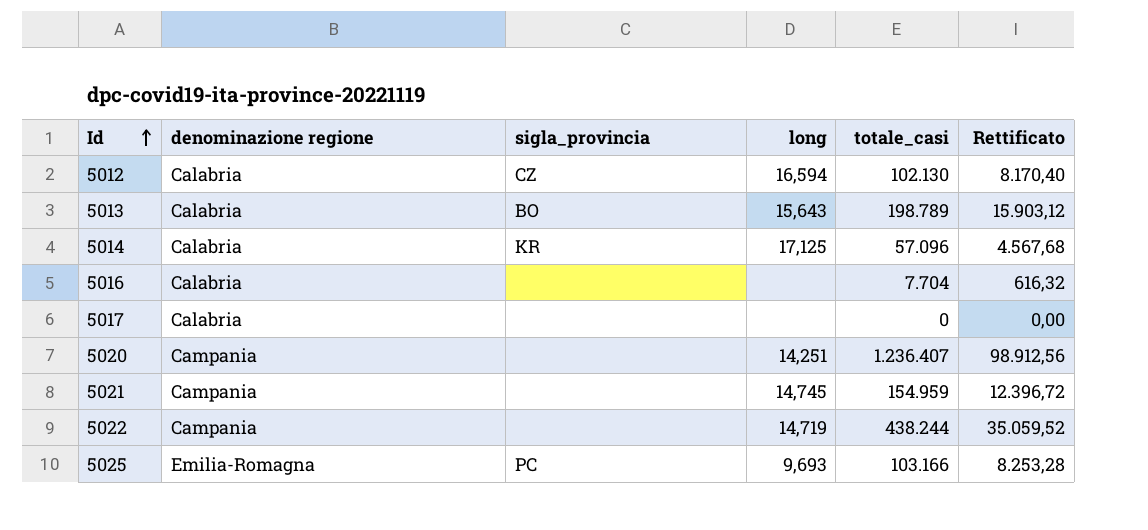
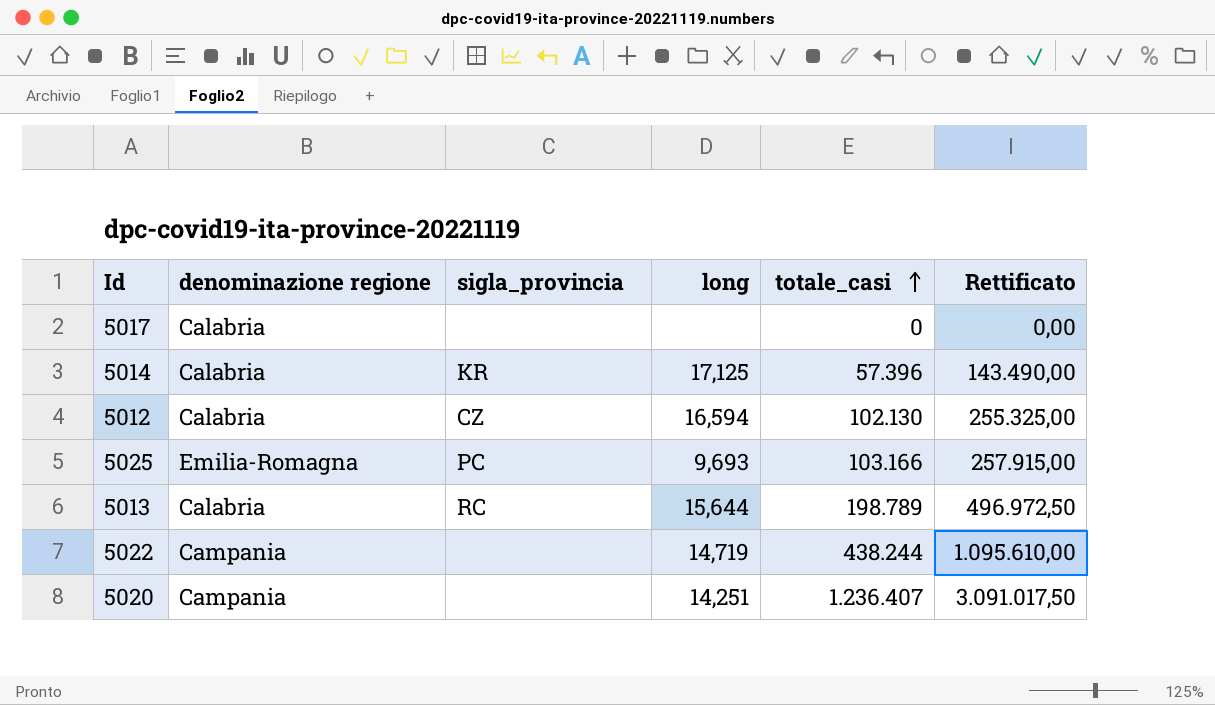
row order: Id ascending -> totale_casi ascending
column Rettificato | formula: [totale_casi] * 0,08 -> [totale_casi] * 2,5
row 5016: Calabria | none | none | 7.704 | 616,32 -> none
row 5021: Campania | none | 14,745 | 154.959 | 12.396,72 -> none
5014 | totale_casi: 57.096 -> 57.396
5013 | sigla_provincia: BO -> RC
5013 | long: 15,643 -> 15,644

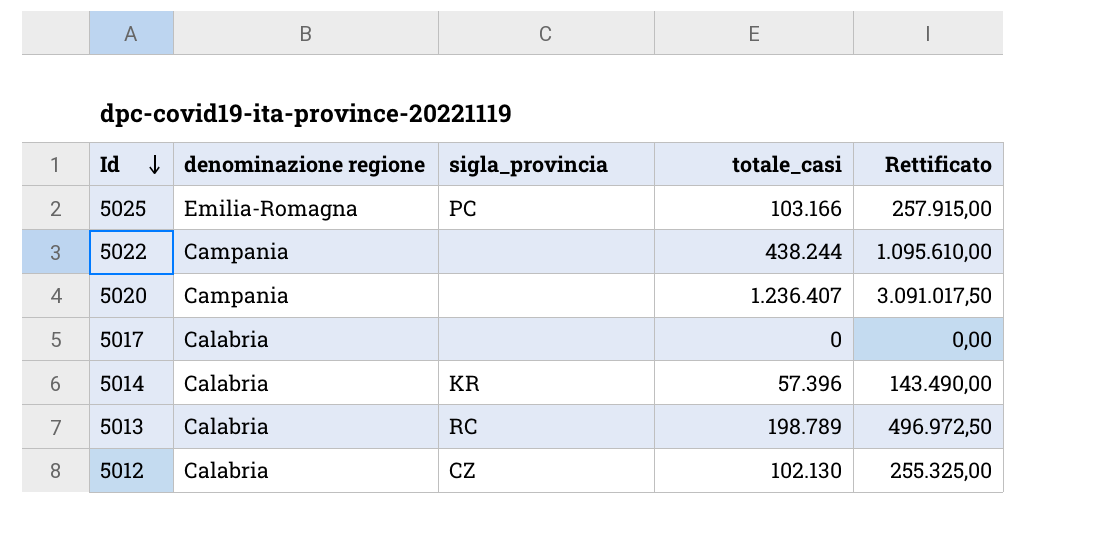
row order: totale_casi ascending -> Id descending
column long | position: 4 -> none

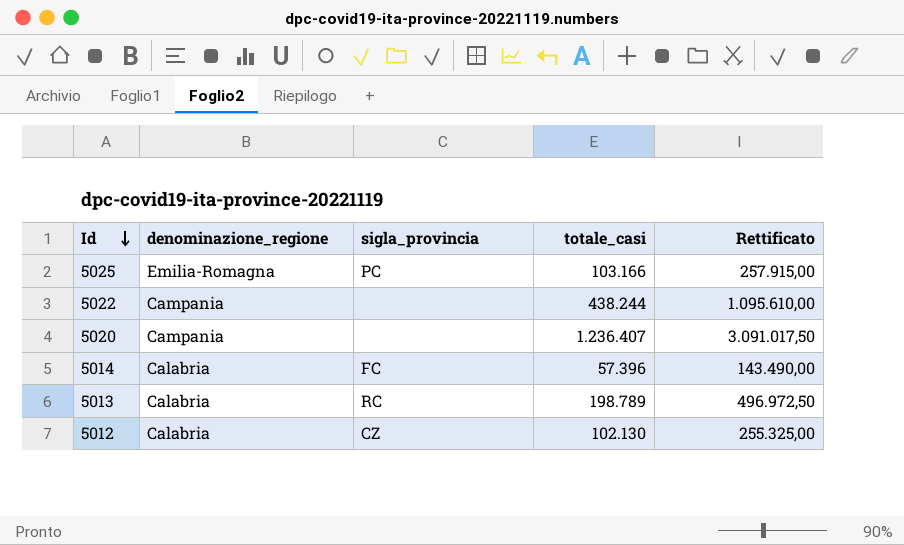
column name: denominazione regione -> denominazione_regione
row 5017: Calabria | none | 0 | 0,00 -> none
5014 | sigla_provincia: KR -> FC

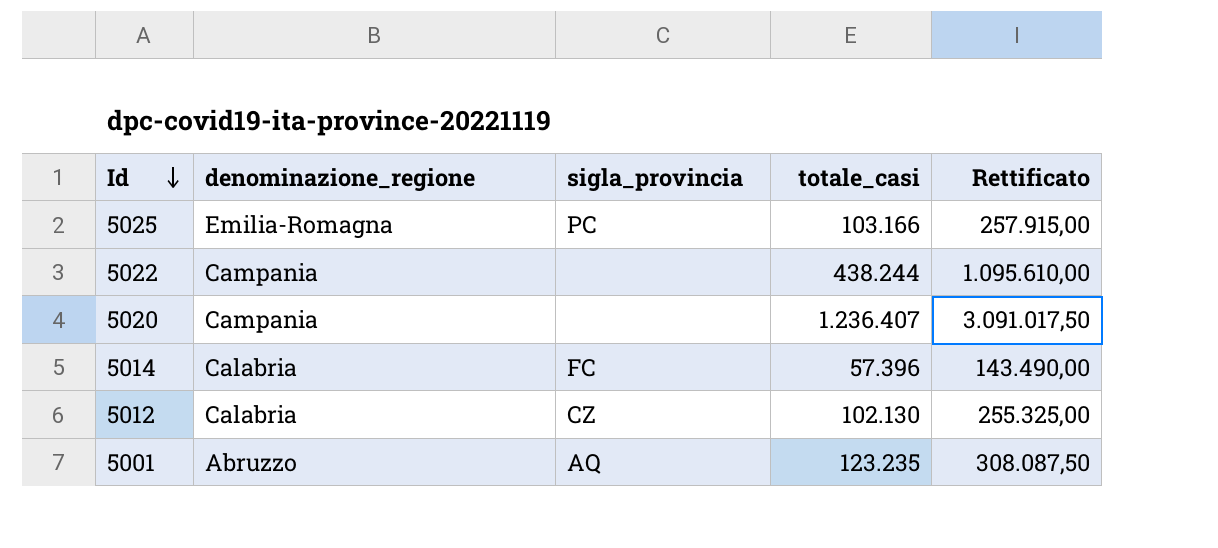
row 5013: Calabria | RC | 198.789 | 496.972,50 -> none
row 5001: none -> Abruzzo | AQ | 123.235 | 308.087,50

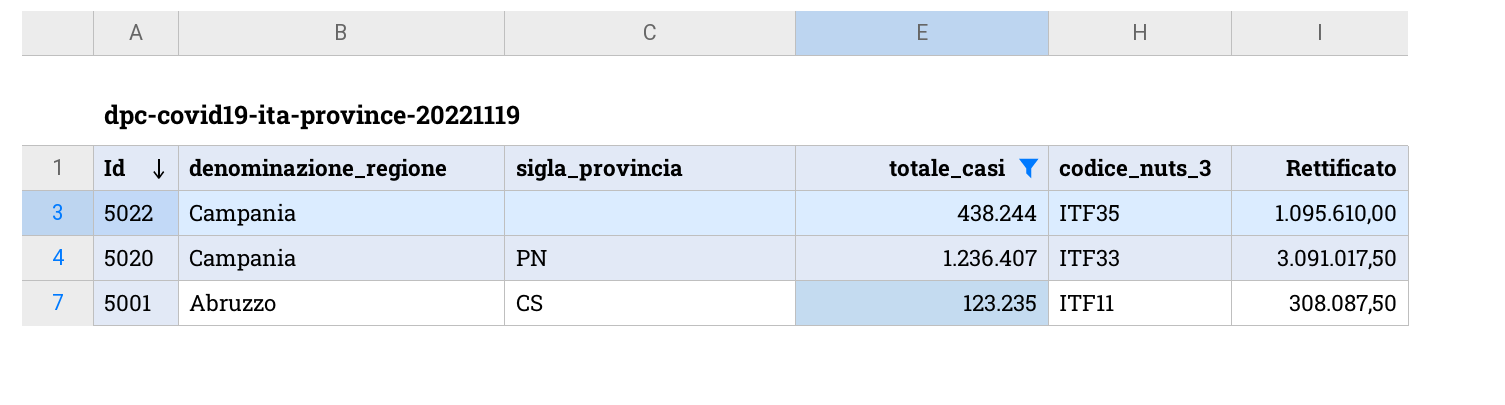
filter: none -> totale_casi >= 123.235
column codice_nuts_3 | position: none -> 5
5020 | sigla_provincia: none -> PN
5001 | sigla_provincia: AQ -> CS

